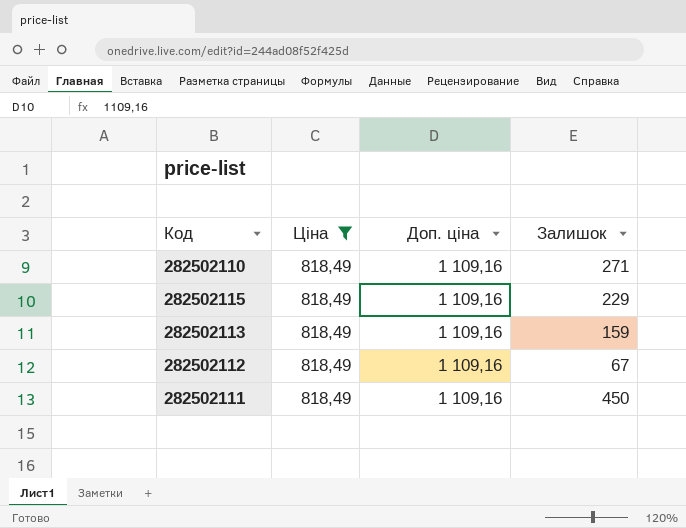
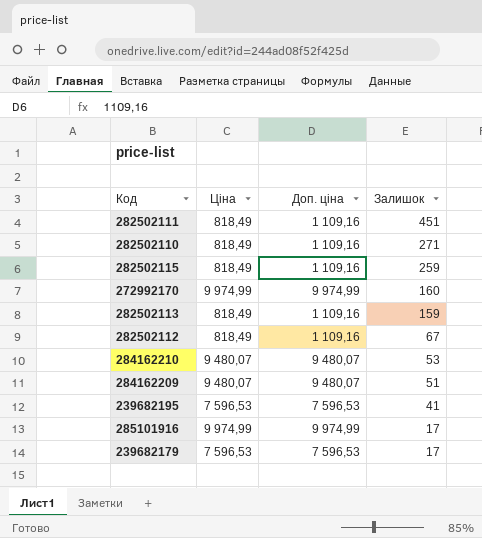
filter: Ціна = 818,49 -> none
row order: none -> Залишок descending
282502111 | Залишок: 450 -> 451
282502115 | Залишок: 229 -> 259

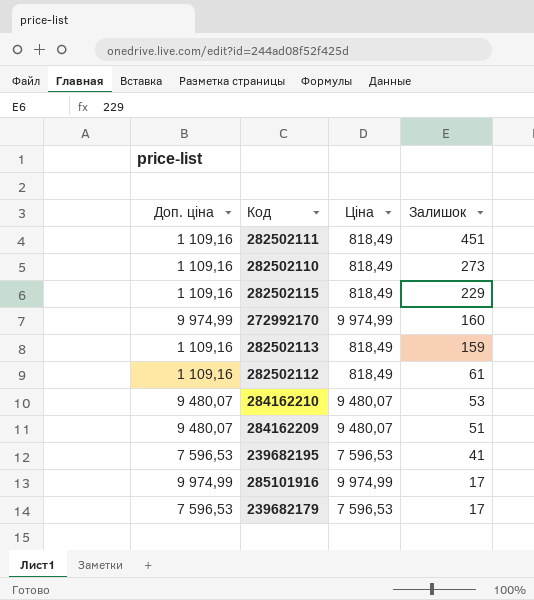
column Доп. ціна | position: 3 -> 1
282502110 | Залишок: 271 -> 273
282502115 | Залишок: 259 -> 229
282502112 | Залишок: 67 -> 61

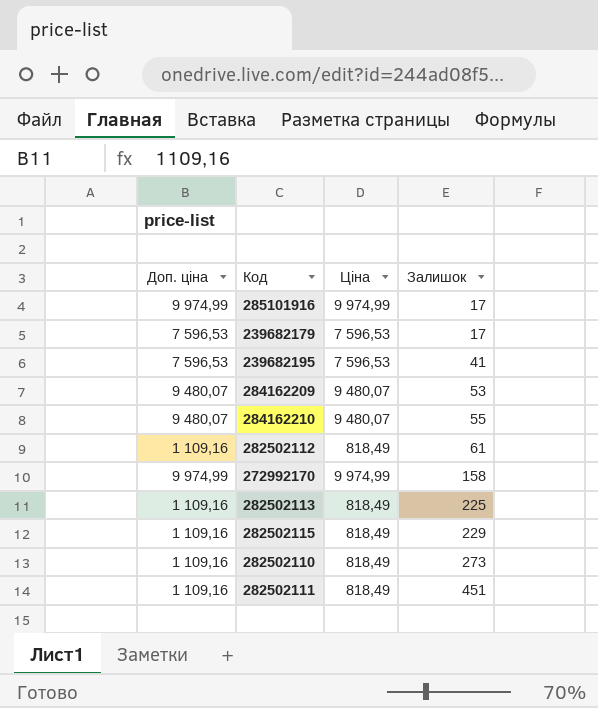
row order: Залишок descending -> Залишок ascending
284162209 | Залишок: 51 -> 53
284162210 | Залишок: 53 -> 55
272992170 | Залишок: 160 -> 158
282502113 | Залишок: 159 -> 225

